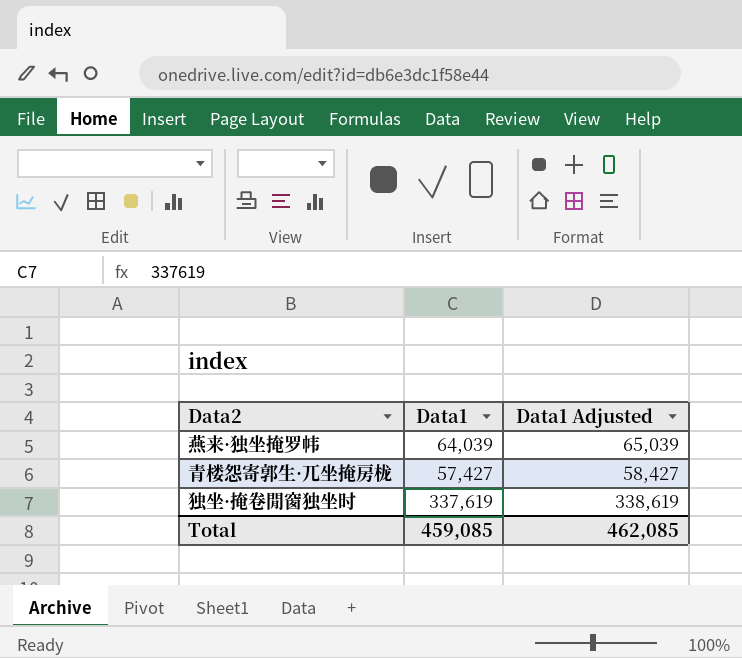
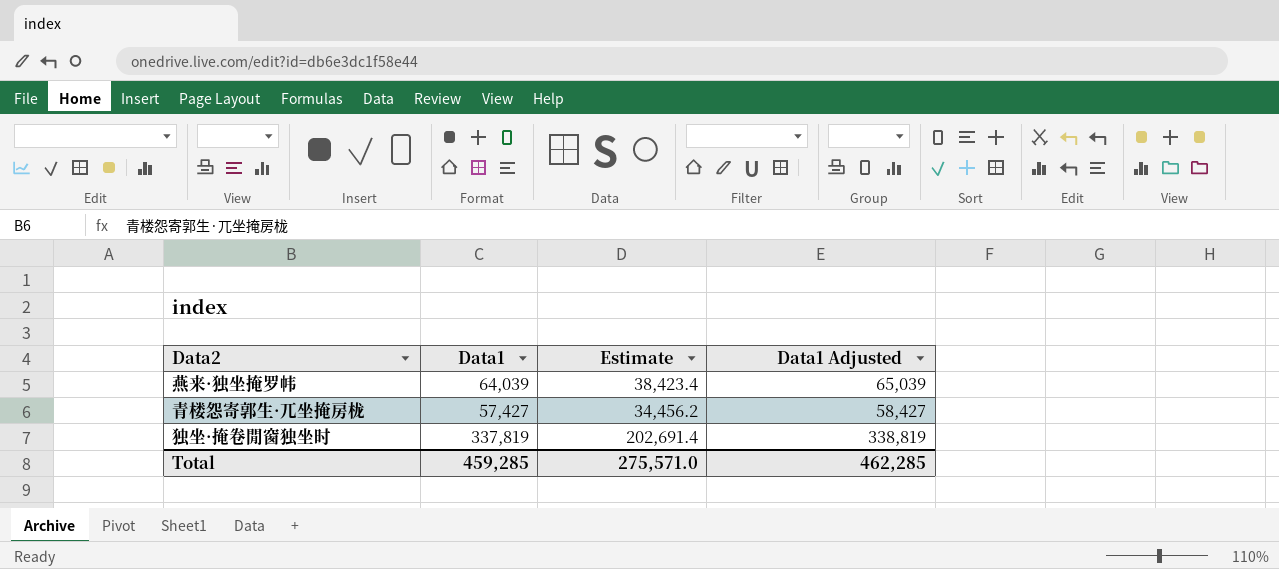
column Estimate | formula: none -> [Data1] * 0.6
独坐·掩卷閒窗独坐时 | Data1: 337,619 -> 337,819
独坐·掩卷閒窗独坐时 | Data1 Adjusted: 338,619 -> 338,819
Total | Data1: 459,085 -> 459,285
Total | Data1 Adjusted: 462,085 -> 462,285

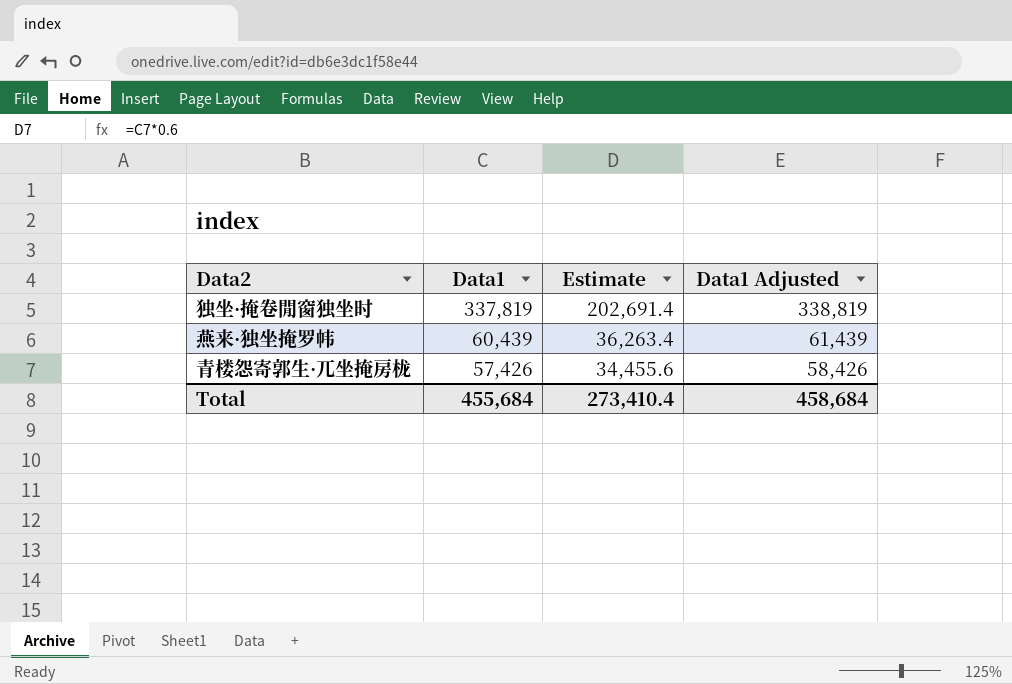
row order: none -> Data1 descending
燕来·独坐掩罗帏 | Data1: 64,039 -> 60,439
燕来·独坐掩罗帏 | Estimate: 38,423.4 -> 36,263.4
燕来·独坐掩罗帏 | Data1 Adjusted: 65,039 -> 61,439
青楼怨寄郭生·兀坐掩房栊 | Data1: 57,427 -> 57,426
青楼怨寄郭生·兀坐掩房栊 | Estimate: 34,456.2 -> 34,455.6
青楼怨寄郭生·兀坐掩房栊 | Data1 Adjusted: 58,427 -> 58,426
Total | Data1: 459,285 -> 455,684
Total | Estimate: 275,571.0 -> 273,410.4
Total | Data1 Adjusted: 462,285 -> 458,684

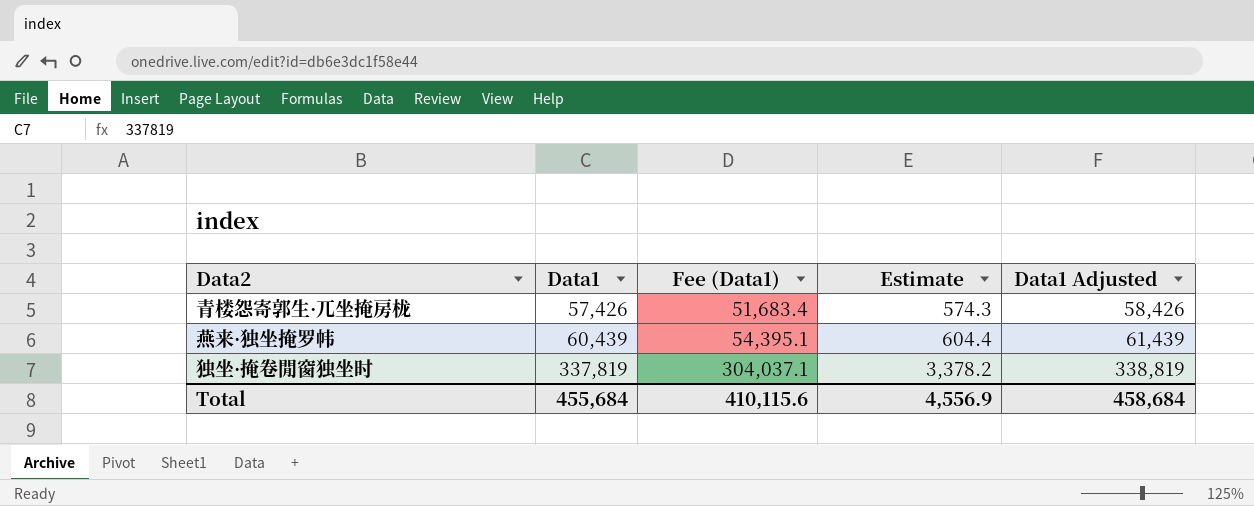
row order: Data1 descending -> Data1 ascending
column Fee (Data1) | formula: none -> [Data1] * 0.9
column Estimate | formula: [Data1] * 0.6 -> [Data1] * 0.01
Total | Estimate: 273,410.4 -> 4,556.9

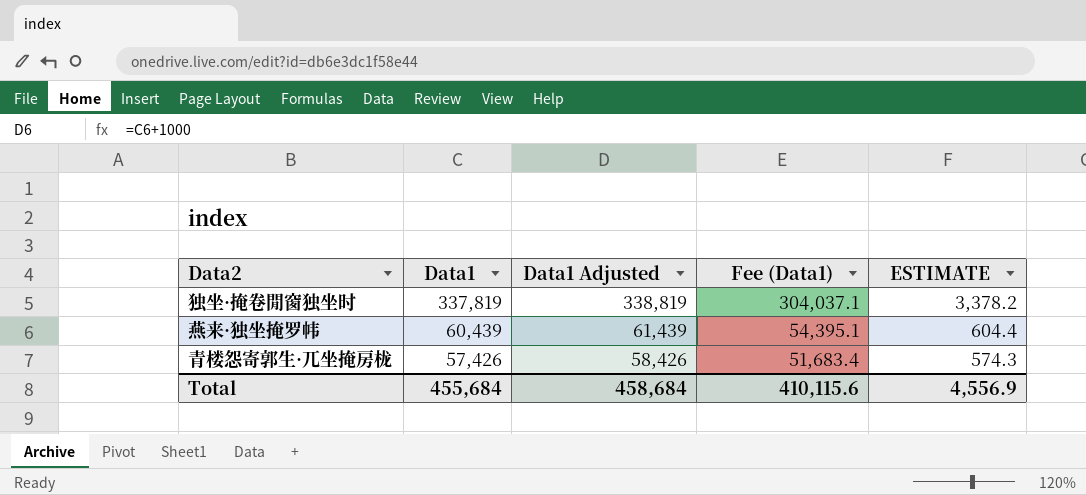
row order: Data1 ascending -> Data1 descending
column Data1 Adjusted | position: 5 -> 3
column name: Estimate -> ESTIMATE

